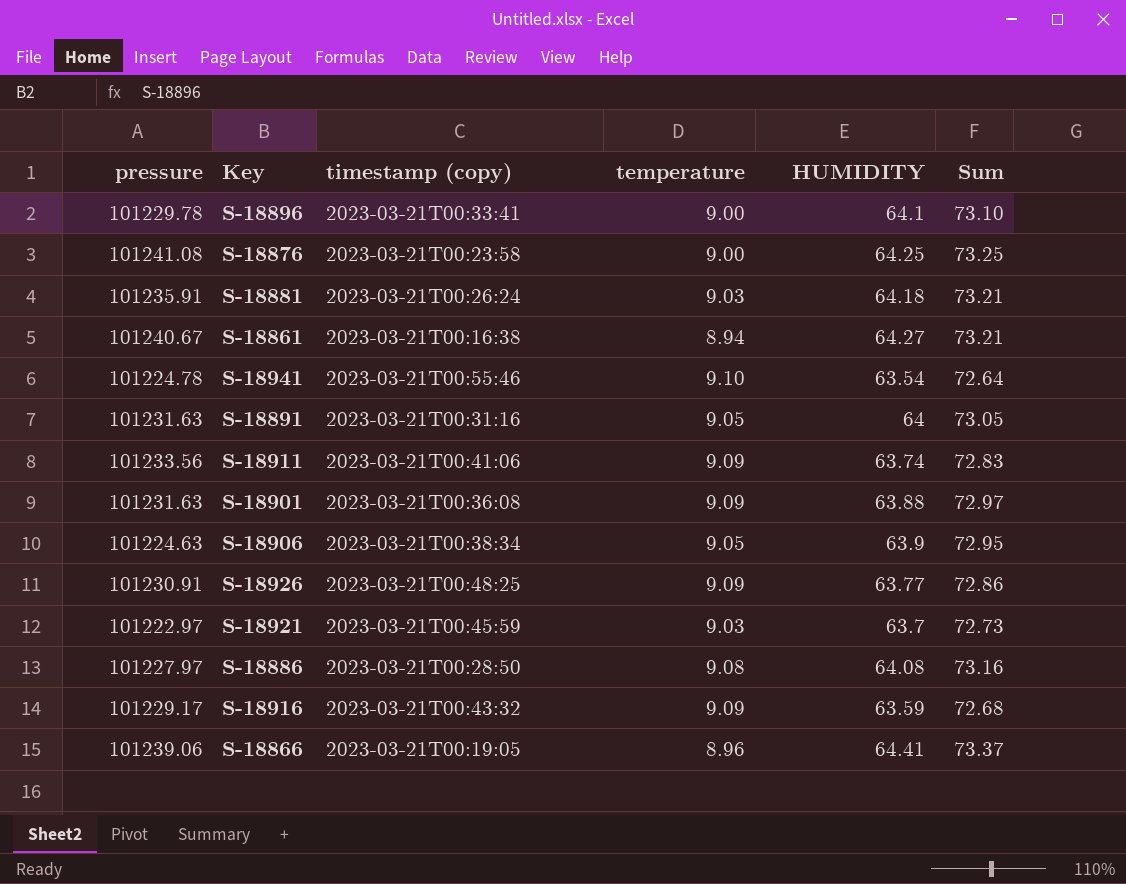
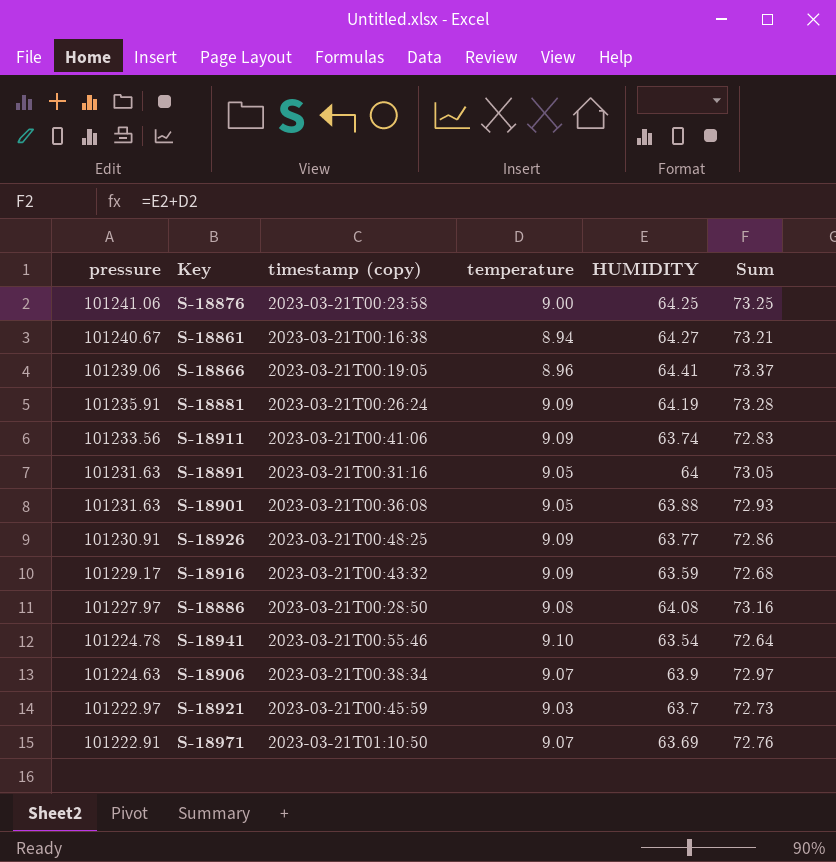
row order: none -> pressure descending
row S-18896: 101229.78 | 2023-03-21T00:33:41 | 9.00 | 64.1 | 73.10 -> none
S-18876 | pressure: 101241.08 -> 101241.06
S-18881 | temperature: 9.03 -> 9.09
S-18881 | HUMIDITY: 64.18 -> 64.19
S-18881 | Sum: 73.21 -> 73.28
S-18901 | temperature: 9.09 -> 9.05
S-18901 | Sum: 72.97 -> 72.93
S-18906 | temperature: 9.05 -> 9.07
S-18906 | Sum: 72.95 -> 72.97
row S-18971: none -> 101222.91 | 2023-03-21T01:10:50 | 9.07 | 63.69 | 72.76

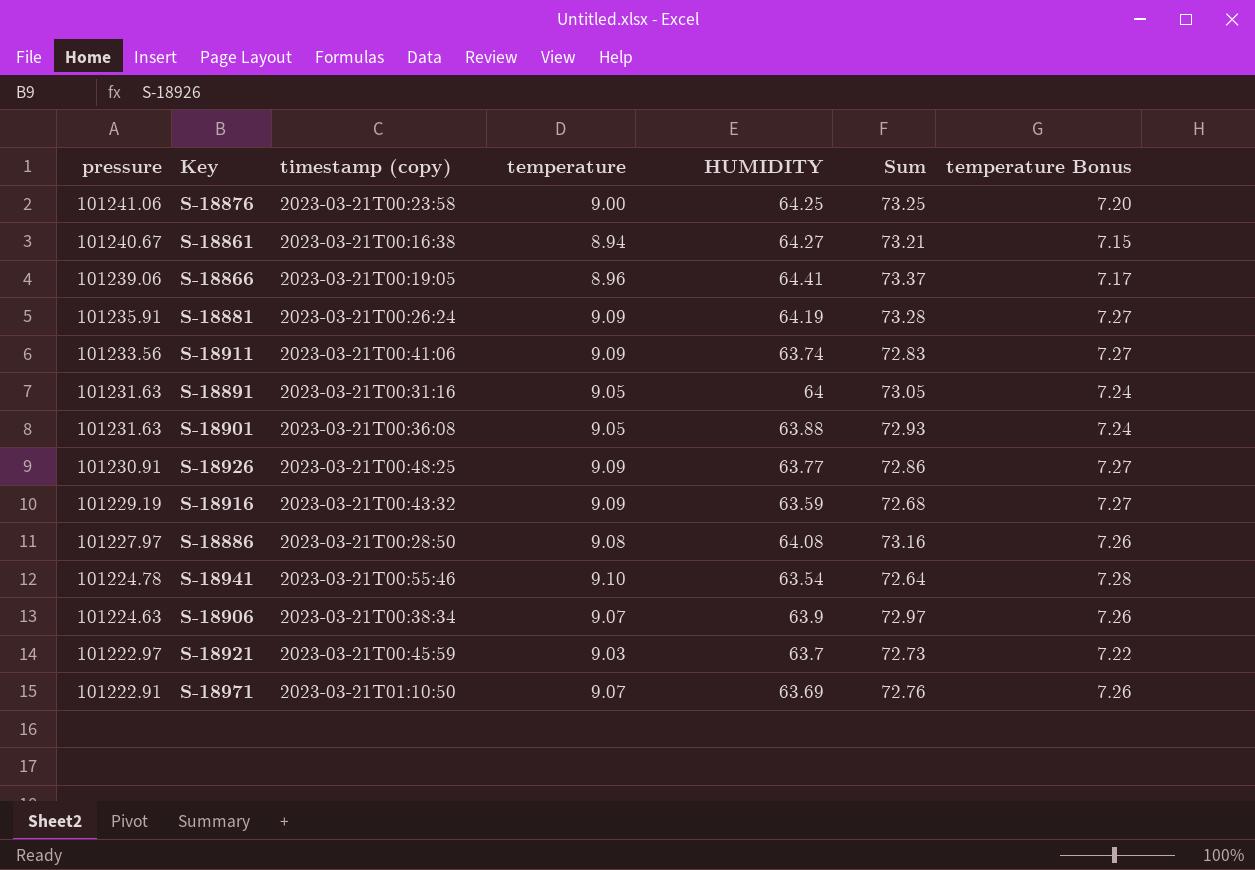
column temperature Bonus | formula: none -> [temperature] * 0.8
S-18916 | pressure: 101229.17 -> 101229.19

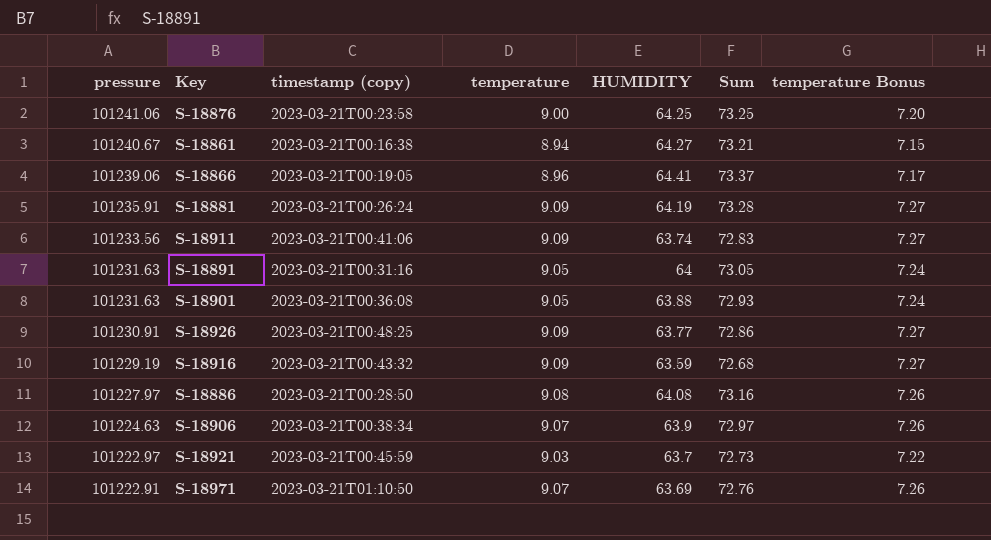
row S-18941: 101224.78 | 2023-03-21T00:55:46 | 9.10 | 63.54 | 72.64 | 7.28 -> none

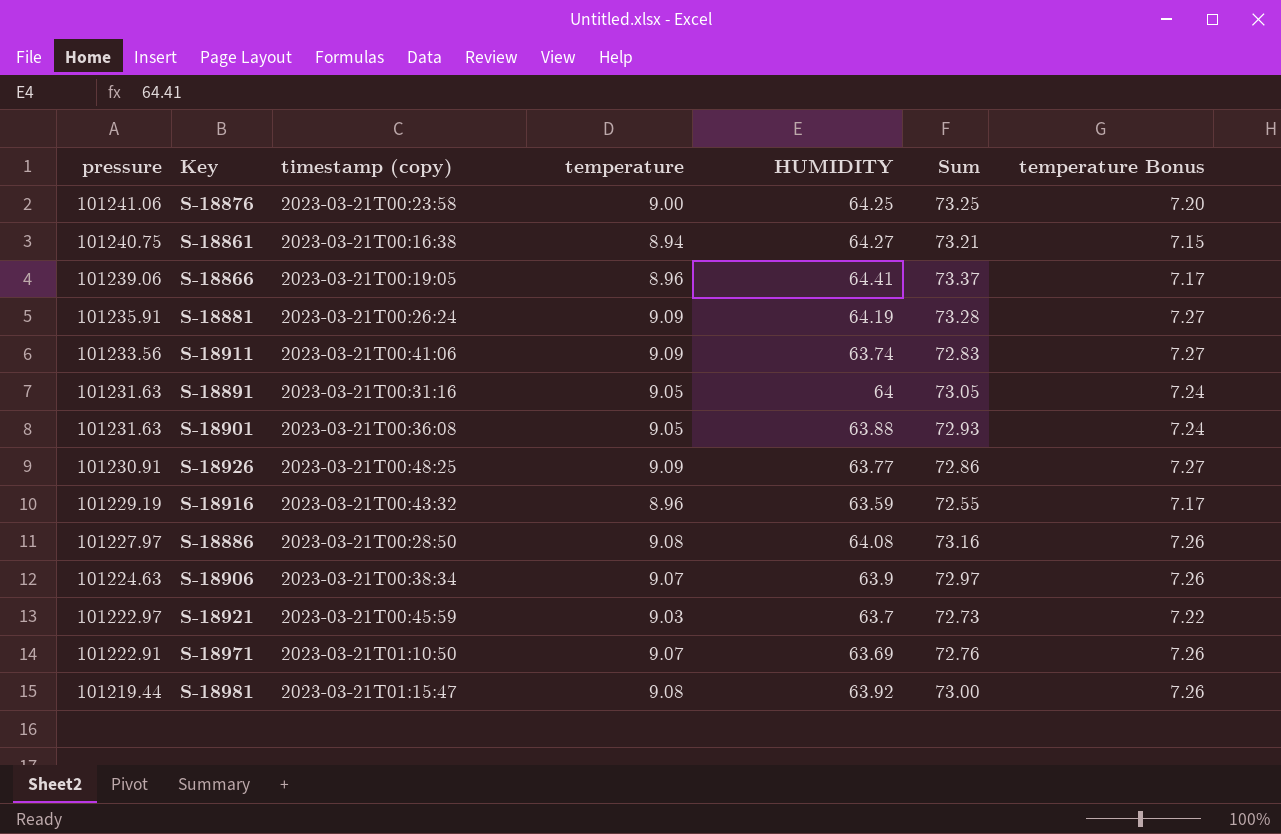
S-18861 | pressure: 101240.67 -> 101240.75
S-18916 | temperature: 9.09 -> 8.96
S-18916 | Sum: 72.68 -> 72.55
S-18916 | temperature Bonus: 7.27 -> 7.17
row S-18981: none -> 101219.44 | 2023-03-21T01:15:47 | 9.08 | 63.92 | 73.00 | 7.26

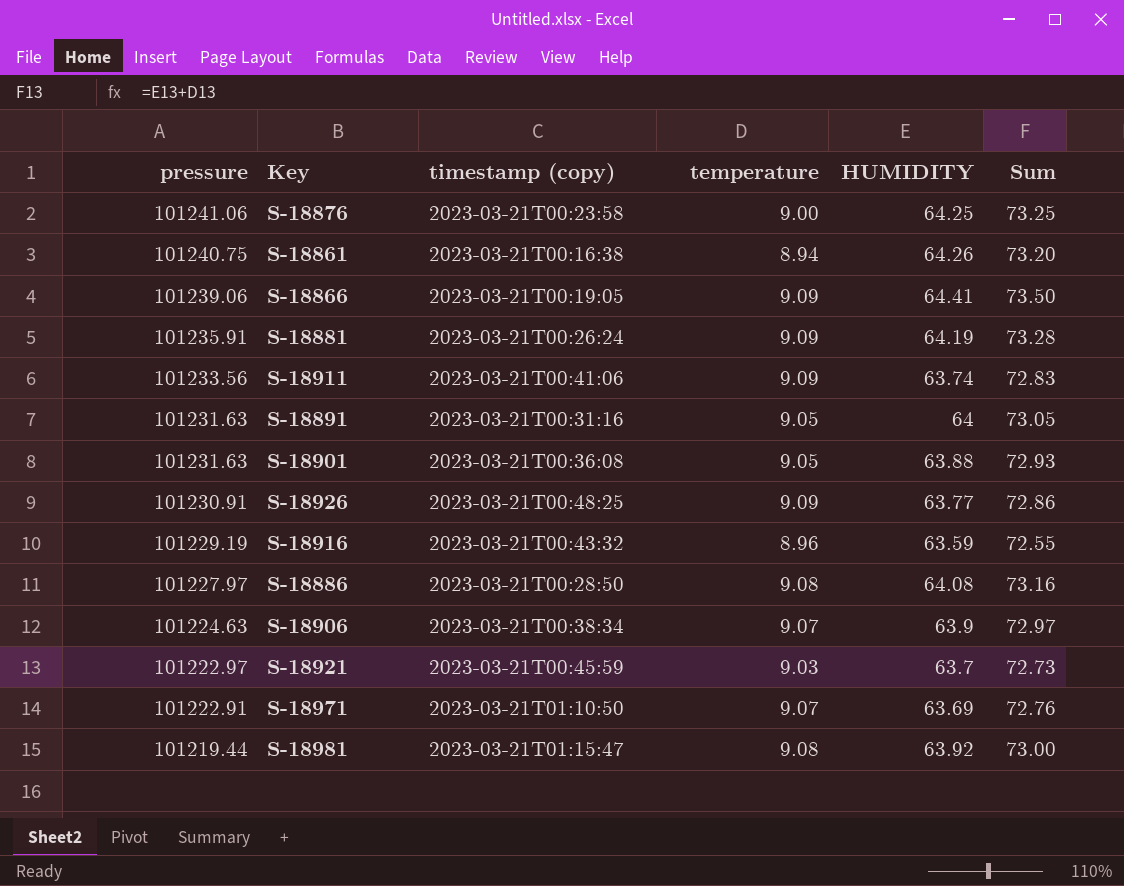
column temperature Bonus | formula: [temperature] * 0.8 -> none
S-18861 | HUMIDITY: 64.27 -> 64.26
S-18861 | Sum: 73.21 -> 73.20
S-18866 | temperature: 8.96 -> 9.09
S-18866 | Sum: 73.37 -> 73.50

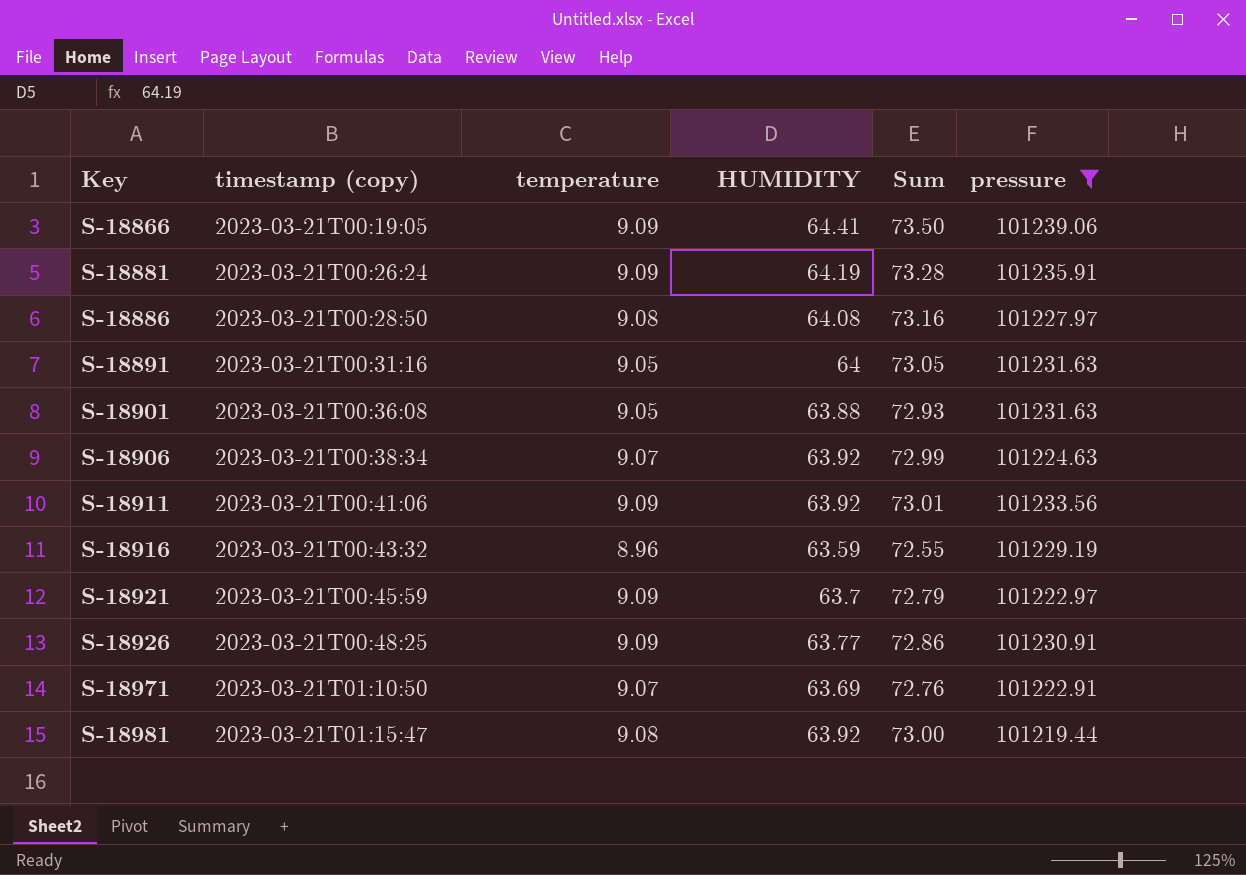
filter: none -> pressure <= 101239.06
row order: pressure descending -> Key ascending
column pressure | position: 1 -> 6
S-18906 | HUMIDITY: 63.9 -> 63.92
S-18906 | Sum: 72.97 -> 72.99
S-18911 | HUMIDITY: 63.74 -> 63.92
S-18911 | Sum: 72.83 -> 73.01
S-18921 | temperature: 9.03 -> 9.09
S-18921 | Sum: 72.73 -> 72.79

